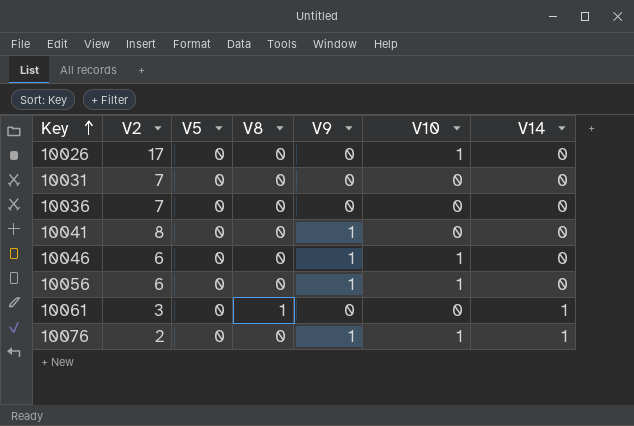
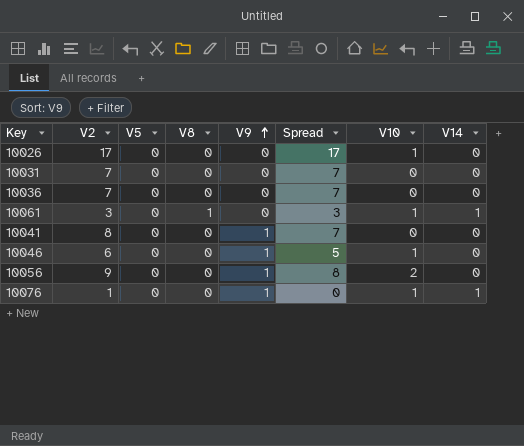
row order: Key ascending -> V9 ascending
column Spread | formula: none -> [V2] - [V9]
10061 | V10: 0 -> 1
10056 | V2: 6 -> 9
10056 | V10: 1 -> 2
10076 | V2: 2 -> 1

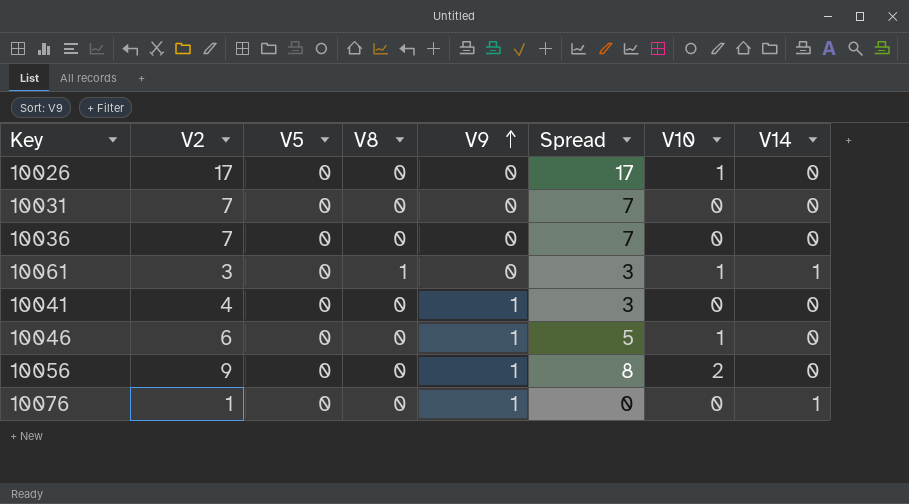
10041 | V2: 8 -> 4
10041 | Spread: 7 -> 3
10076 | V10: 1 -> 0

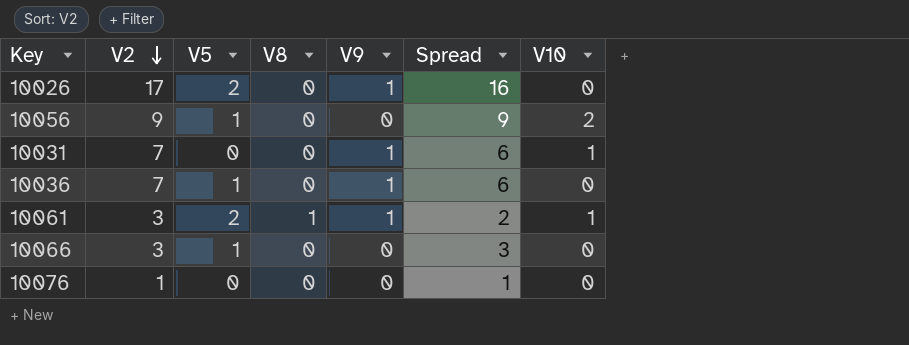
row order: V9 ascending -> V2 descending
column V14 | position: 8 -> none
row 10041: 4 | 0 | 0 | 1 | 3 | 0 | 0 -> none
row 10046: 6 | 0 | 0 | 1 | 5 | 1 | 0 -> none
10026 | V5: 0 -> 2
10026 | V9: 0 -> 1
10026 | Spread: 17 -> 16
10026 | V10: 1 -> 0
10056 | V5: 0 -> 1
10056 | V9: 1 -> 0
10056 | Spread: 8 -> 9
10031 | V9: 0 -> 1
10031 | Spread: 7 -> 6
10031 | V10: 0 -> 1
10036 | V5: 0 -> 1
10036 | V9: 0 -> 1
10036 | Spread: 7 -> 6
10061 | V5: 0 -> 2
10061 | V9: 0 -> 1
10061 | Spread: 3 -> 2
row 10066: none -> 3 | 1 | 0 | 0 | 3 | 0
10076 | V9: 1 -> 0
10076 | Spread: 0 -> 1

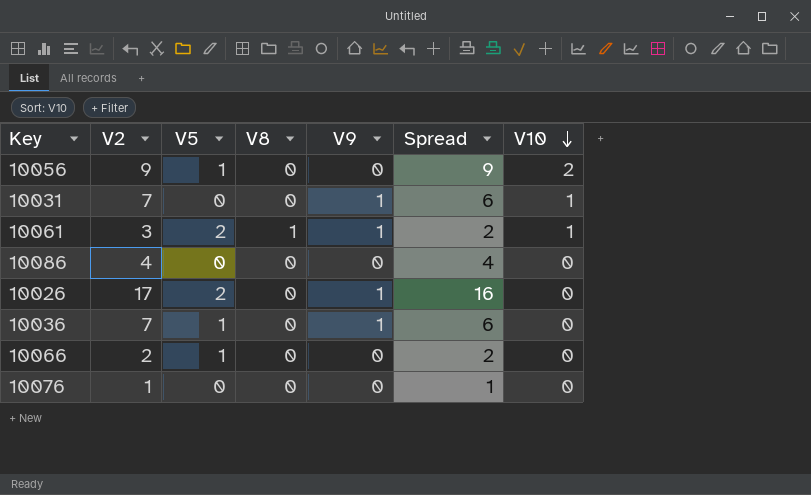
row order: V2 descending -> V10 descending
row 10086: none -> 4 | 0 | 0 | 0 | 4 | 0
10066 | V2: 3 -> 2
10066 | Spread: 3 -> 2

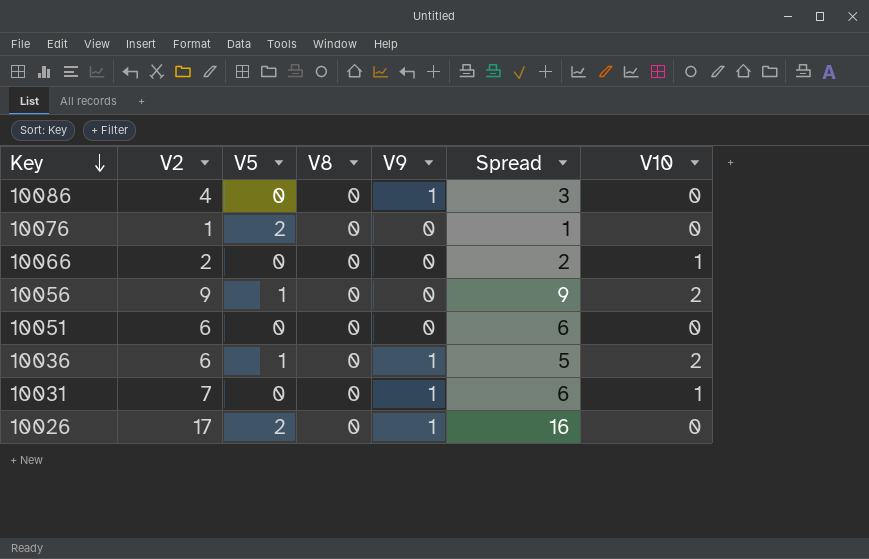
row order: V10 descending -> Key descending
row 10061: 3 | 2 | 1 | 1 | 2 | 1 -> none
10086 | V9: 0 -> 1
10086 | Spread: 4 -> 3
10076 | V5: 0 -> 2
10066 | V5: 1 -> 0
10066 | V10: 0 -> 1
row 10051: none -> 6 | 0 | 0 | 0 | 6 | 0
10036 | V2: 7 -> 6
10036 | Spread: 6 -> 5
10036 | V10: 0 -> 2

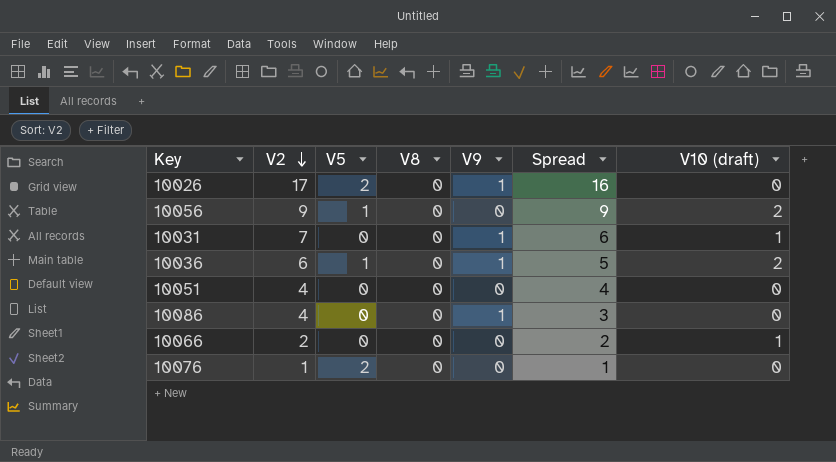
row order: Key descending -> V2 descending
column name: V10 -> V10 (draft)
10051 | V2: 6 -> 4
10051 | Spread: 6 -> 4

